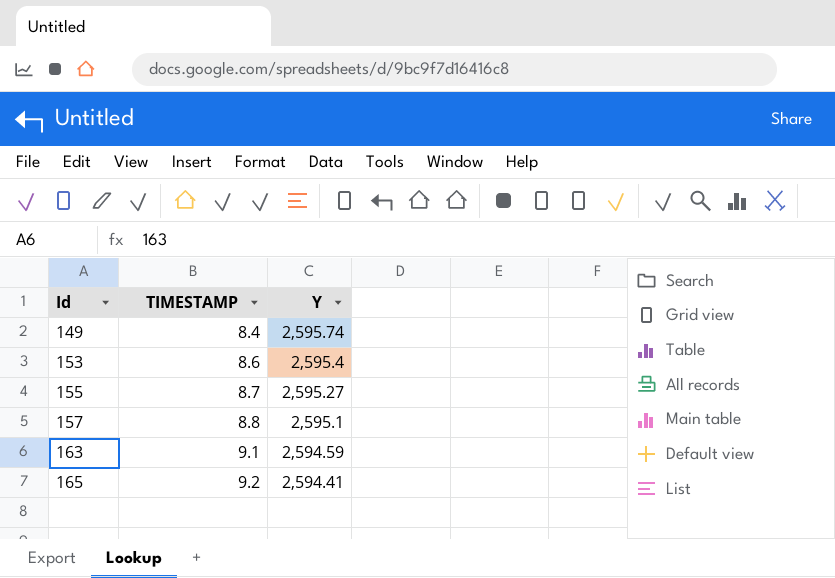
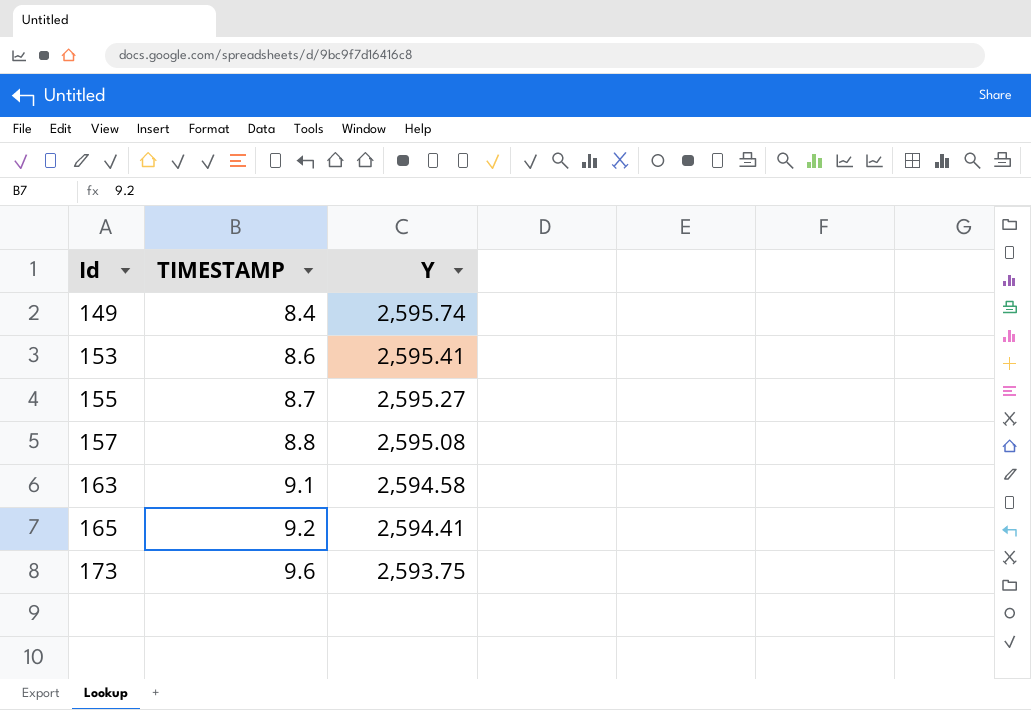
153 | Y: 2,595.4 -> 2,595.41
157 | Y: 2,595.1 -> 2,595.08
163 | Y: 2,594.59 -> 2,594.58
row 173: none -> 9.6 | 2,593.75

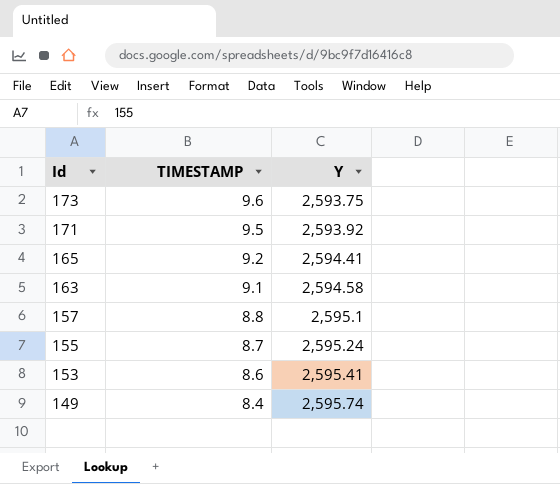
row order: Id ascending -> Id descending
row 171: none -> 9.5 | 2,593.92
157 | Y: 2,595.08 -> 2,595.1
155 | Y: 2,595.27 -> 2,595.24

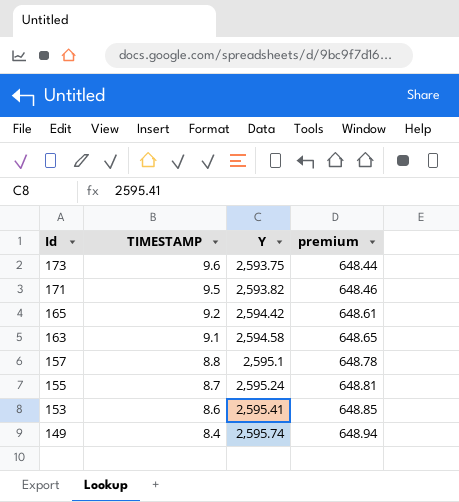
column premium | formula: none -> [Y] * 0.25
171 | Y: 2,593.92 -> 2,593.82
165 | Y: 2,594.41 -> 2,594.42

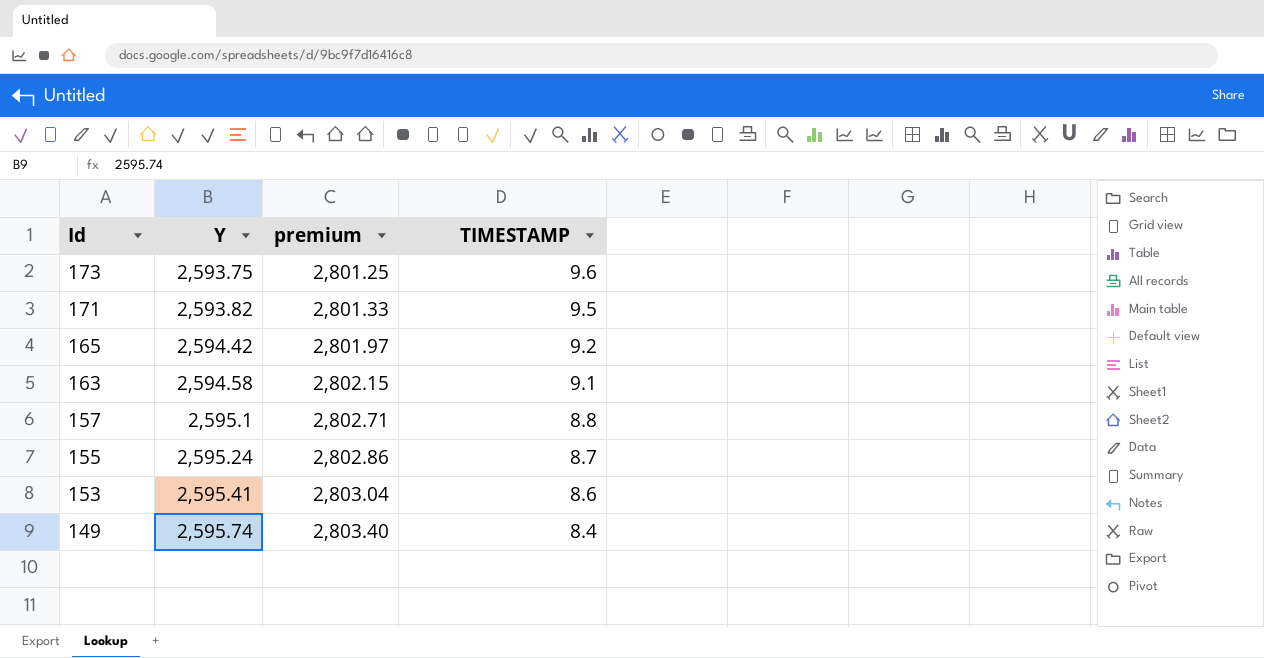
column premium | formula: [Y] * 0.25 -> [Y] * 1.08
column TIMESTAMP | position: 2 -> 4

